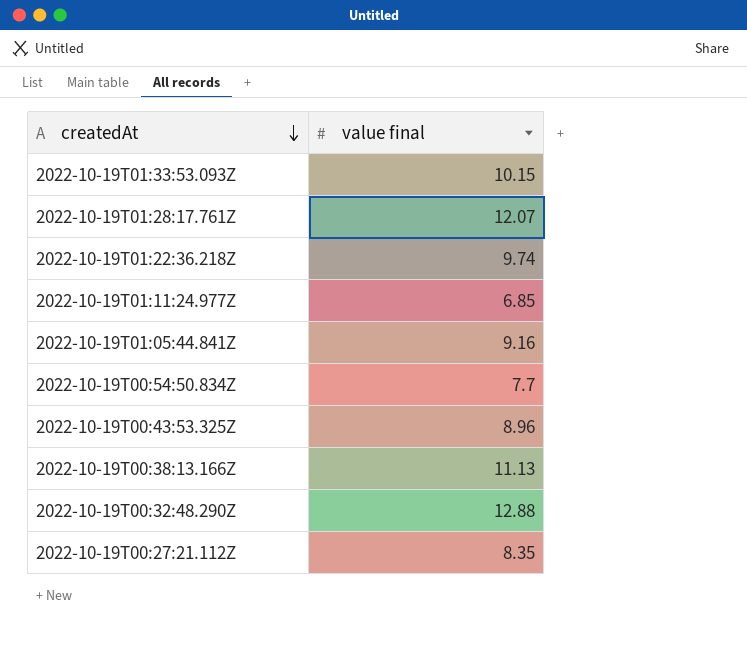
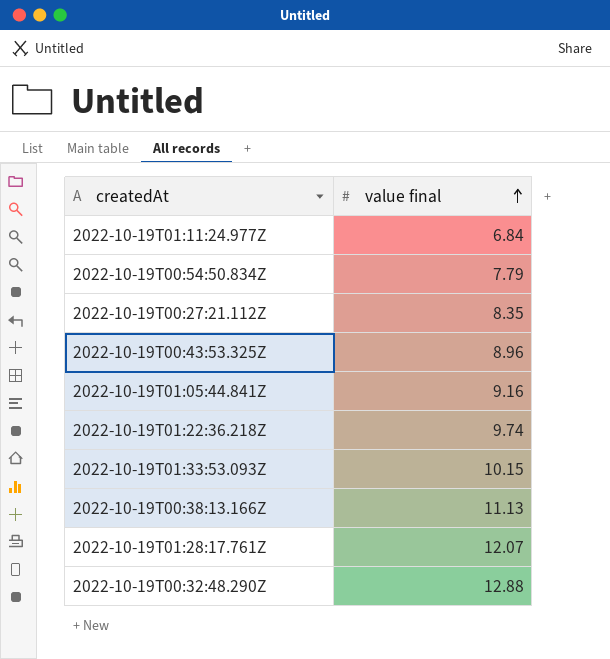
row order: createdAt descending -> value final ascending
2022-10-19T01:11:24.977Z | value final: 6.85 -> 6.84
2022-10-19T00:54:50.834Z | value final: 7.7 -> 7.79

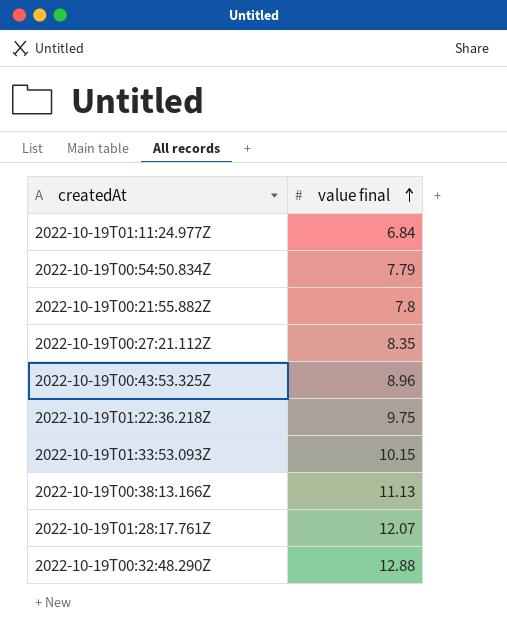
row 2022-10-19T01:05:44.841Z: 9.16 -> none
row 2022-10-19T00:21:55.882Z: none -> 7.8
2022-10-19T01:22:36.218Z | value final: 9.74 -> 9.75

